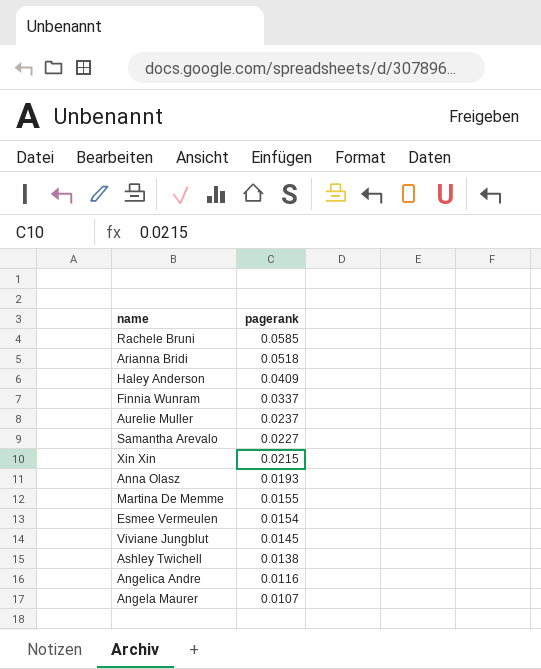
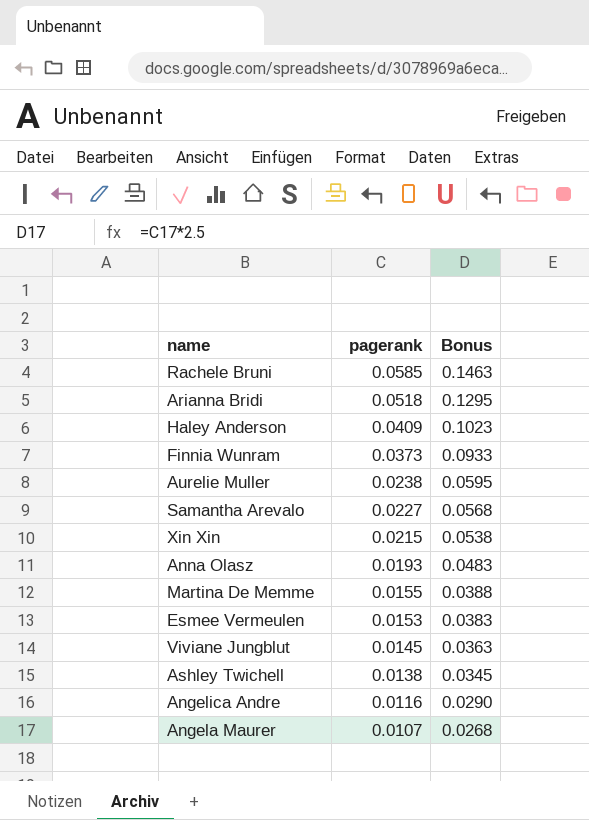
column Bonus | formula: none -> [pagerank] * 2.5
Finnia Wunram | pagerank: 0.0337 -> 0.0373
Aurelie Muller | pagerank: 0.0237 -> 0.0238
Esmee Vermeulen | pagerank: 0.0154 -> 0.0153

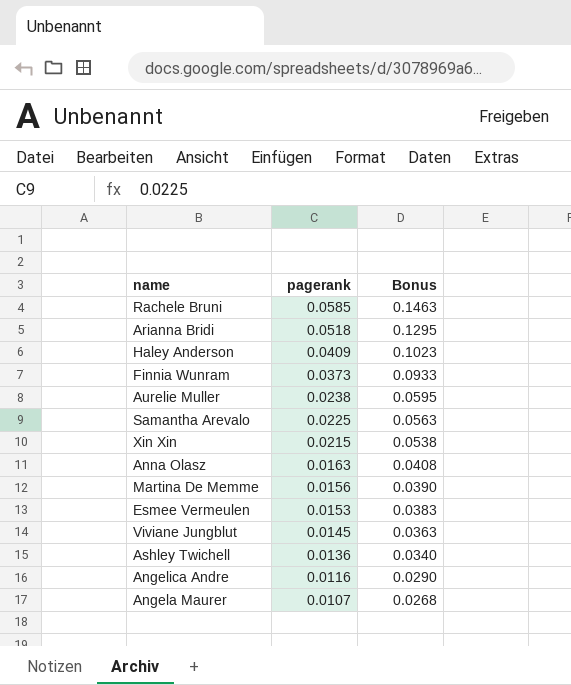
Samantha Arevalo | pagerank: 0.0227 -> 0.0225
Samantha Arevalo | Bonus: 0.0568 -> 0.0563
Anna Olasz | pagerank: 0.0193 -> 0.0163
Anna Olasz | Bonus: 0.0483 -> 0.0408
Martina De Memme | pagerank: 0.0155 -> 0.0156
Martina De Memme | Bonus: 0.0388 -> 0.0390
Ashley Twichell | pagerank: 0.0138 -> 0.0136
Ashley Twichell | Bonus: 0.0345 -> 0.0340

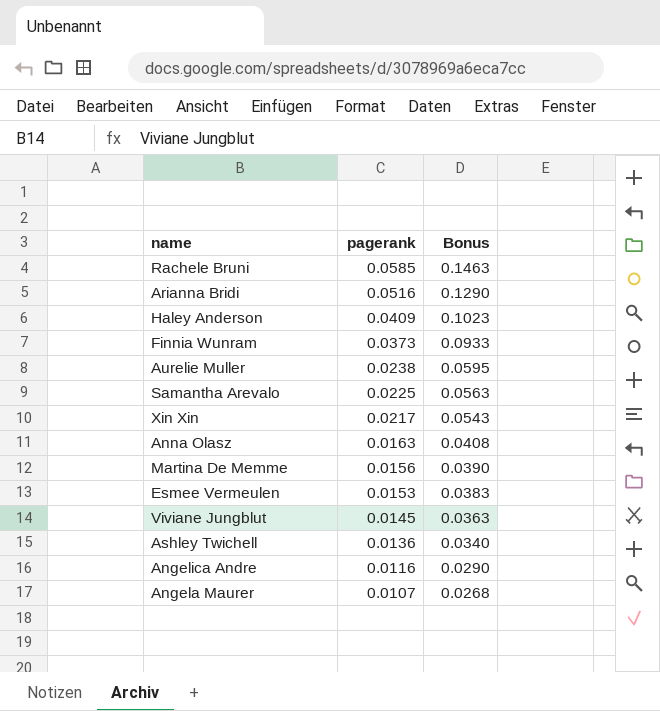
Arianna Bridi | pagerank: 0.0518 -> 0.0516
Arianna Bridi | Bonus: 0.1295 -> 0.1290
Xin Xin | pagerank: 0.0215 -> 0.0217
Xin Xin | Bonus: 0.0538 -> 0.0543

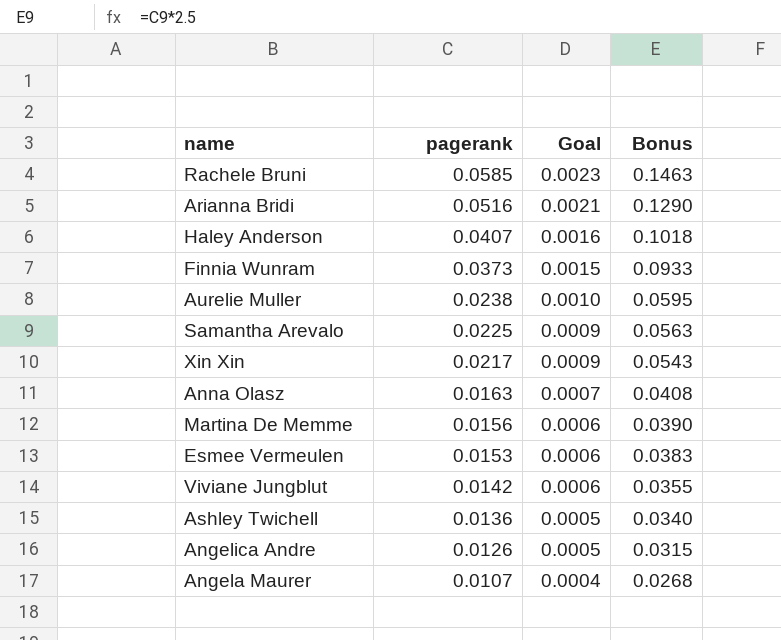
column Goal | formula: none -> [pagerank] * 0.04
Haley Anderson | pagerank: 0.0409 -> 0.0407
Haley Anderson | Bonus: 0.1023 -> 0.1018
Viviane Jungblut | pagerank: 0.0145 -> 0.0142
Viviane Jungblut | Bonus: 0.0363 -> 0.0355
Angelica Andre | pagerank: 0.0116 -> 0.0126
Angelica Andre | Bonus: 0.0290 -> 0.0315

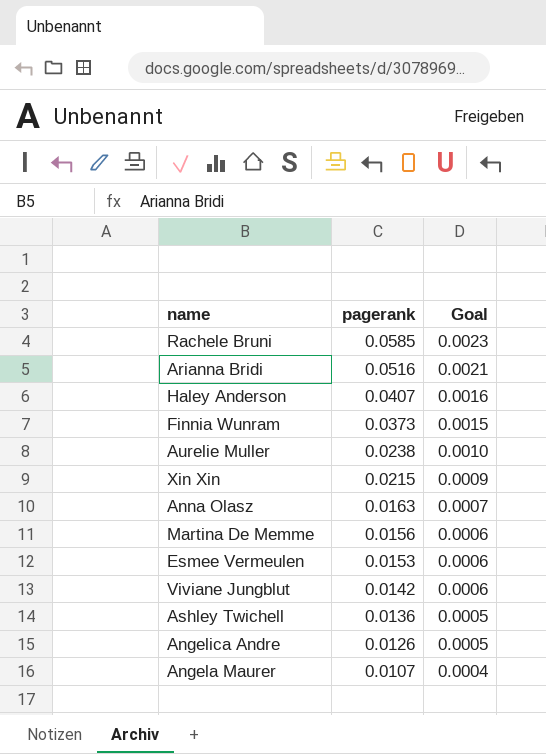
column Bonus | formula: [pagerank] * 2.5 -> none
row Samantha Arevalo: 0.0225 | 0.0009 | 0.0563 -> none
Xin Xin | pagerank: 0.0217 -> 0.0215

